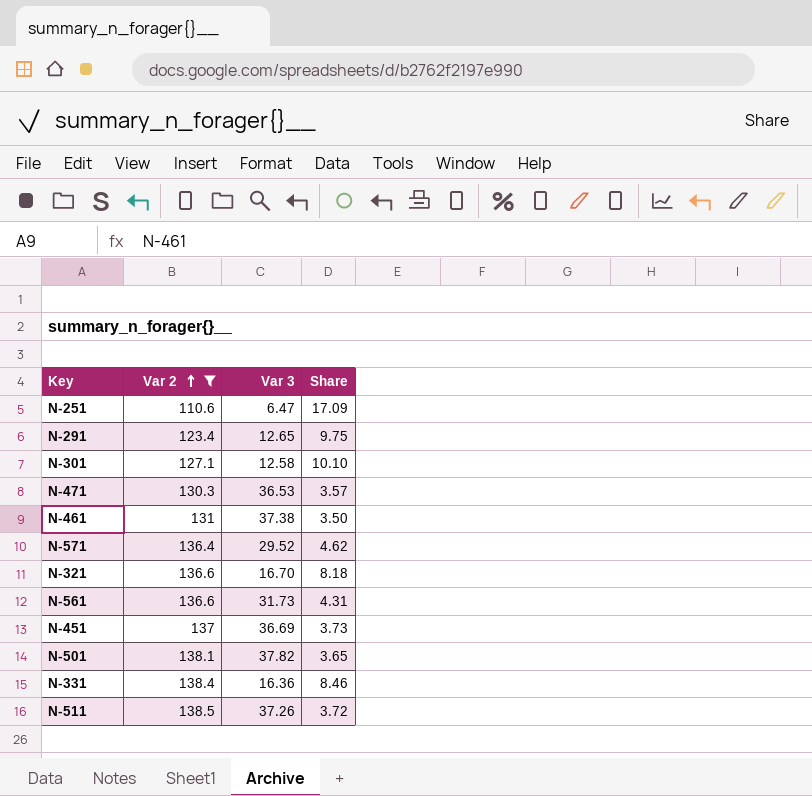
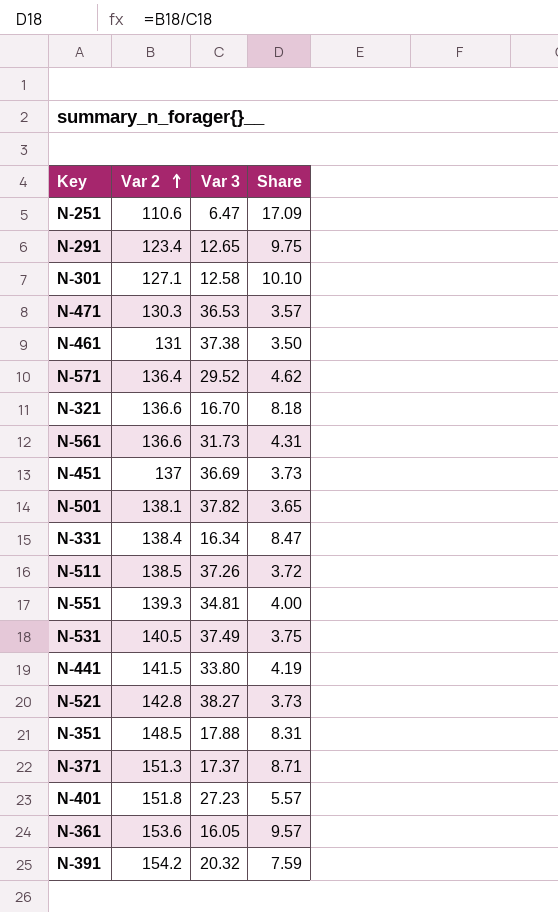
filter: Var 2 <= 138.5 -> none
N-331 | Var 3: 16.36 -> 16.34
N-331 | Share: 8.46 -> 8.47

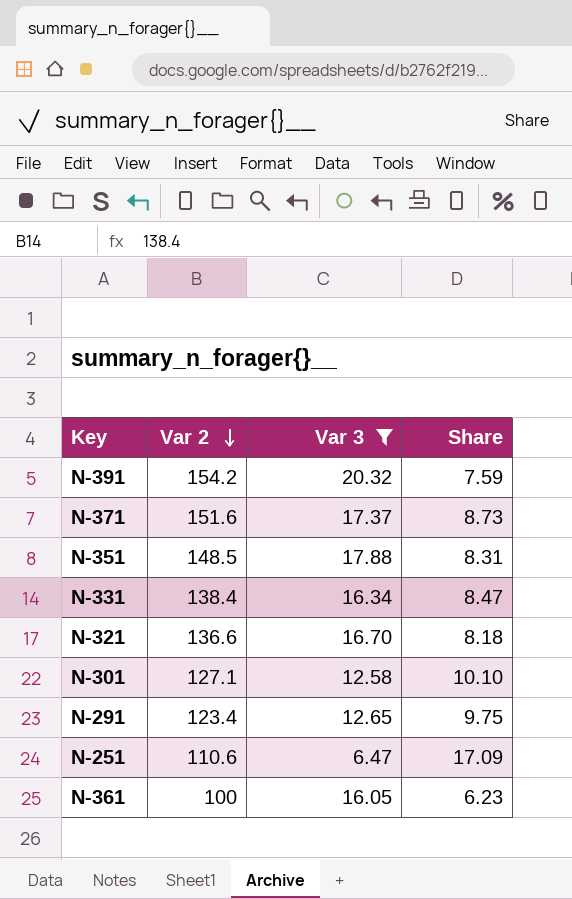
filter: none -> Var 3 <= 20.32
row order: Var 2 ascending -> Var 2 descending
N-371 | Var 2: 151.3 -> 151.6
N-371 | Share: 8.71 -> 8.73
N-361 | Var 2: 153.6 -> 100
N-361 | Share: 9.57 -> 6.23

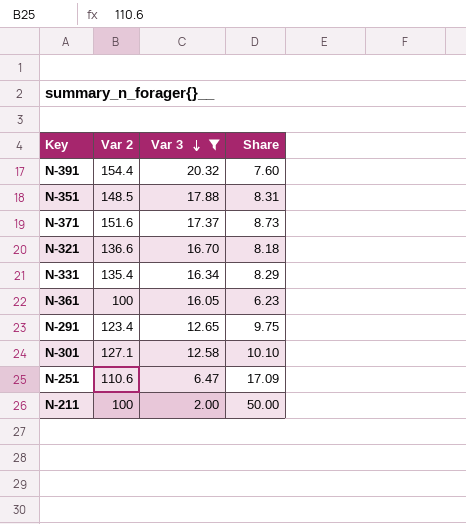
row order: Var 2 descending -> Var 3 descending
N-391 | Var 2: 154.2 -> 154.4
N-391 | Share: 7.59 -> 7.60
N-331 | Var 2: 138.4 -> 135.4
N-331 | Share: 8.47 -> 8.29
row N-211: none -> 100 | 2.00 | 50.00

